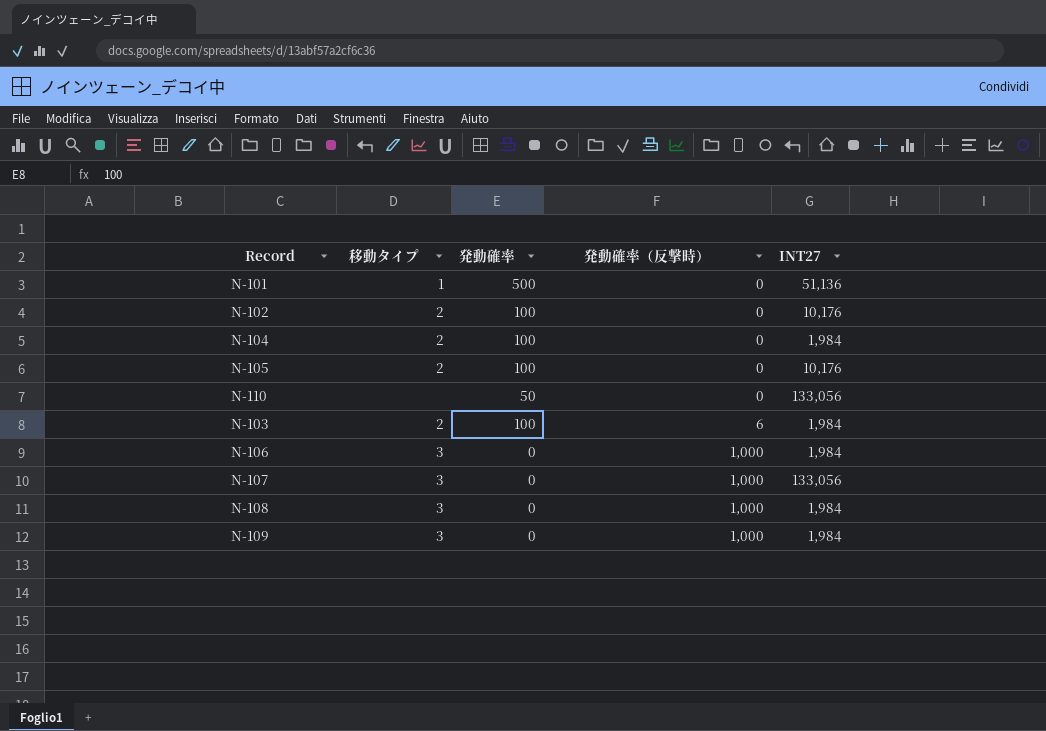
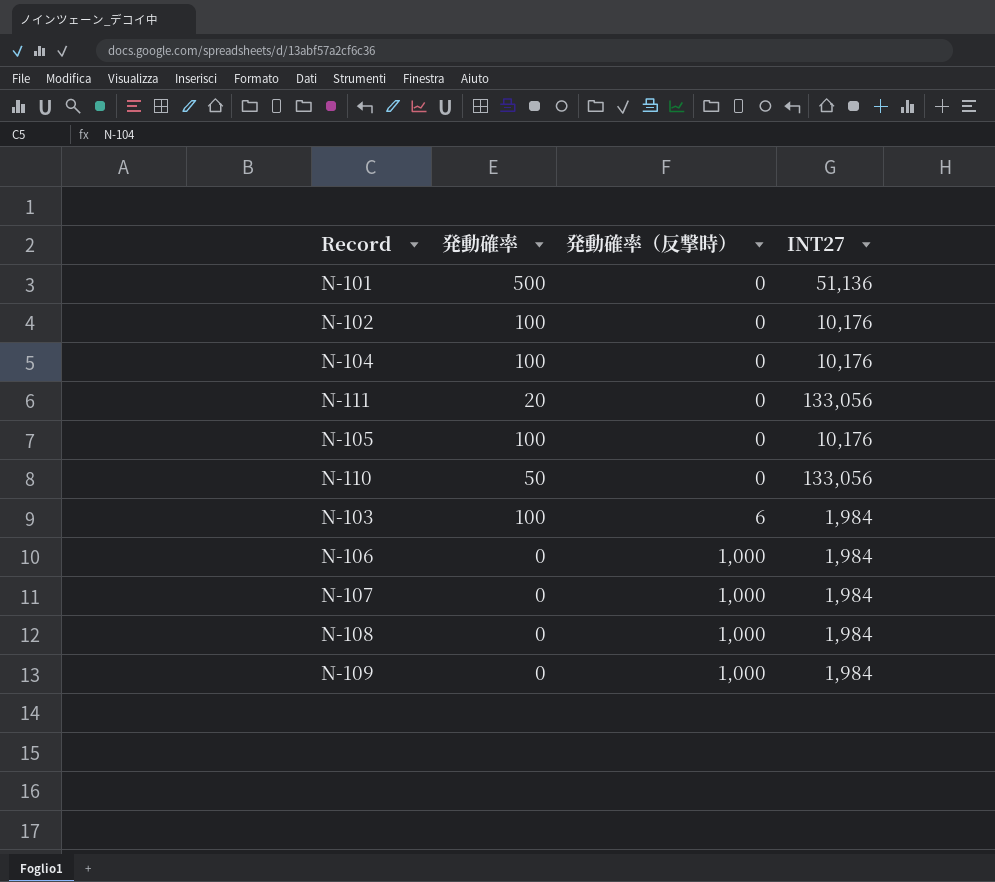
column 移動タイプ | position: 2 -> none
N-104 | INT27: 1,984 -> 10,176
row N-111: none -> 20 | 0 | 133,056
N-107 | INT27: 133,056 -> 1,984

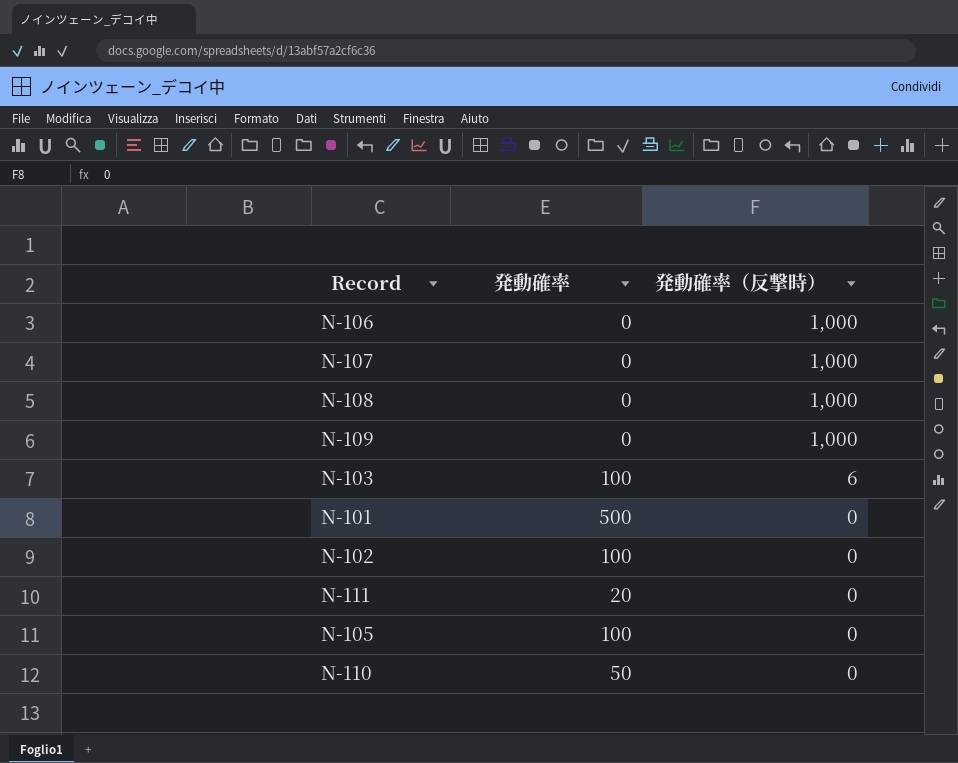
row order: 発動確率（反撃時） ascending -> 発動確率（反撃時） descending
column INT27 | position: 4 -> none
row N-104: 100 | 0 | 10,176 -> none

